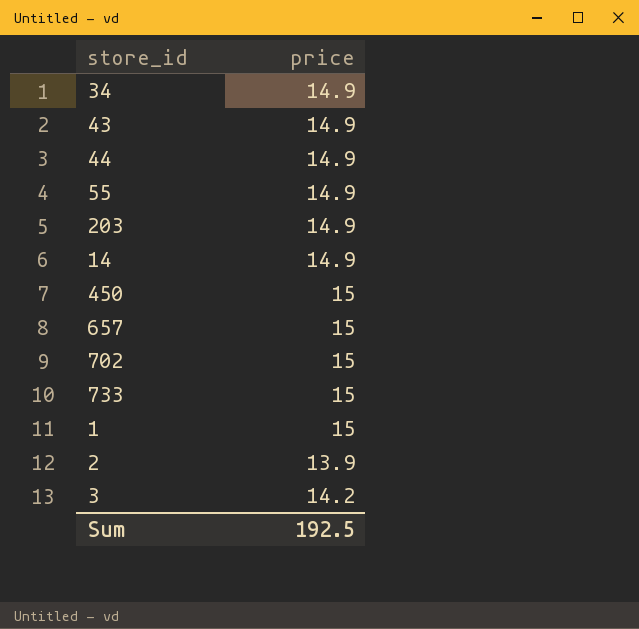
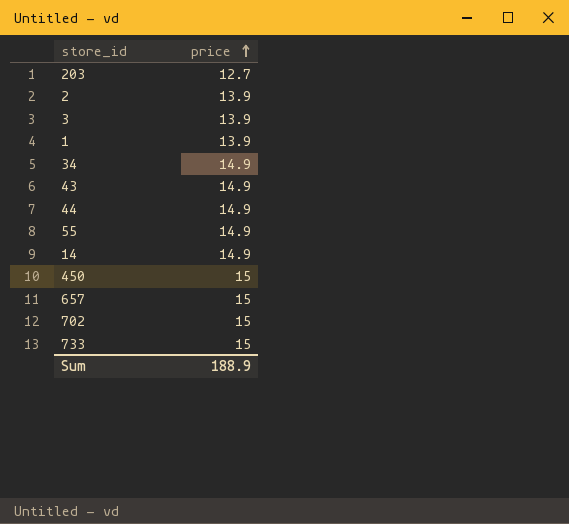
row order: none -> price ascending
203 | price: 14.9 -> 12.7
3 | price: 14.2 -> 13.9
1 | price: 15 -> 13.9
Sum | price: 192.5 -> 188.9

